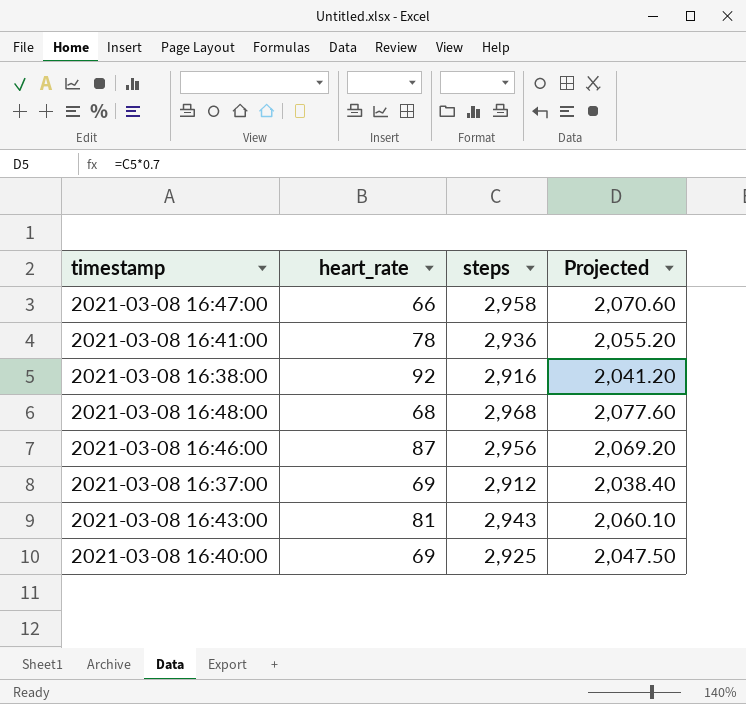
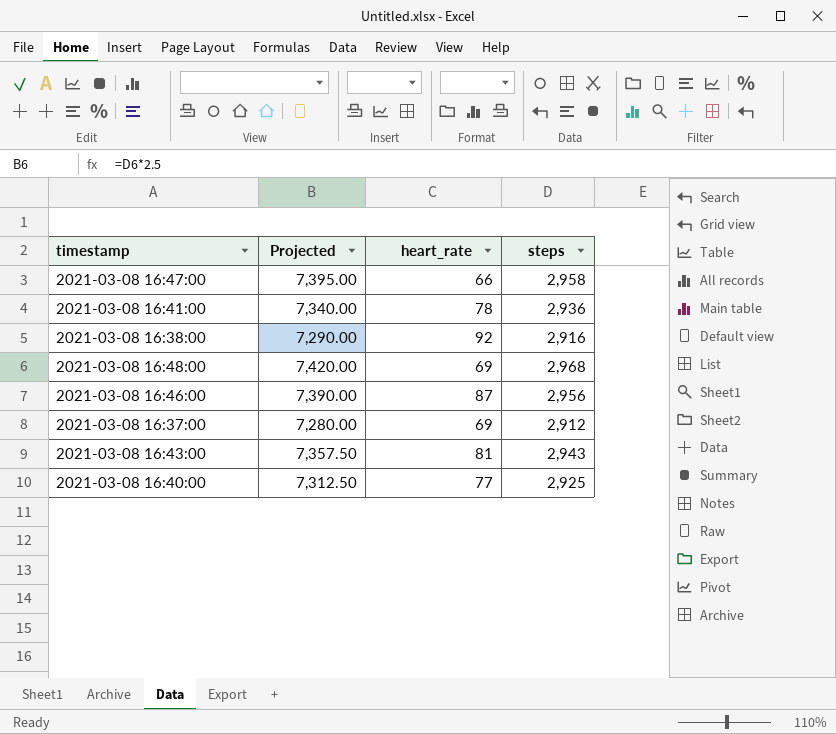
column Projected | formula: [steps] * 0.7 -> [steps] * 2.5
column Projected | position: 4 -> 2
2021-03-08 16:48:00 | heart_rate: 68 -> 69
2021-03-08 16:40:00 | heart_rate: 69 -> 77

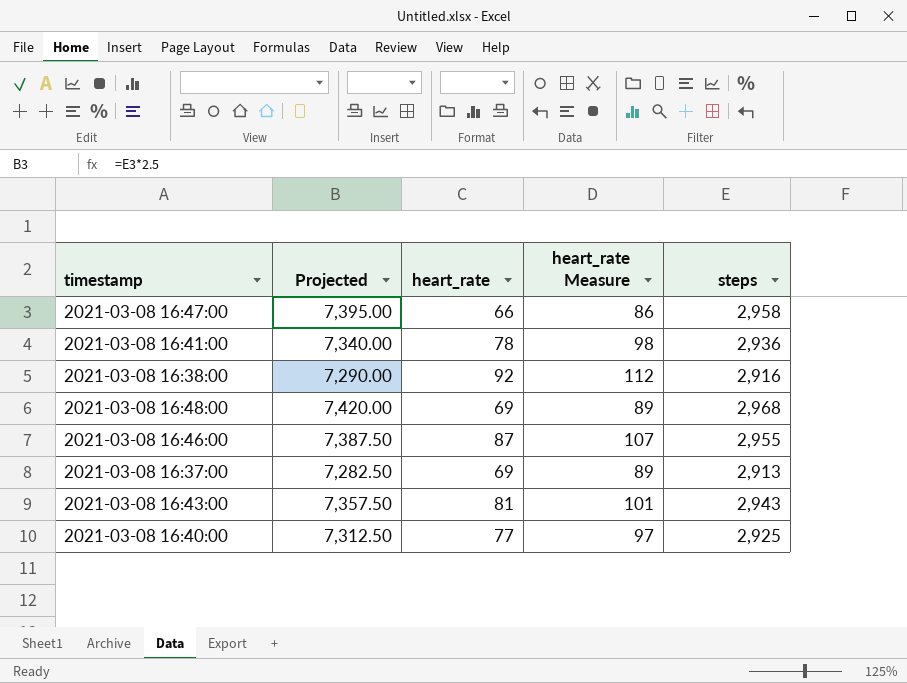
column heart_rate Measure | formula: none -> [heart_rate] + 20
2021-03-08 16:46:00 | Projected: 7,390.00 -> 7,387.50
2021-03-08 16:46:00 | steps: 2,956 -> 2,955
2021-03-08 16:37:00 | Projected: 7,280.00 -> 7,282.50
2021-03-08 16:37:00 | steps: 2,912 -> 2,913

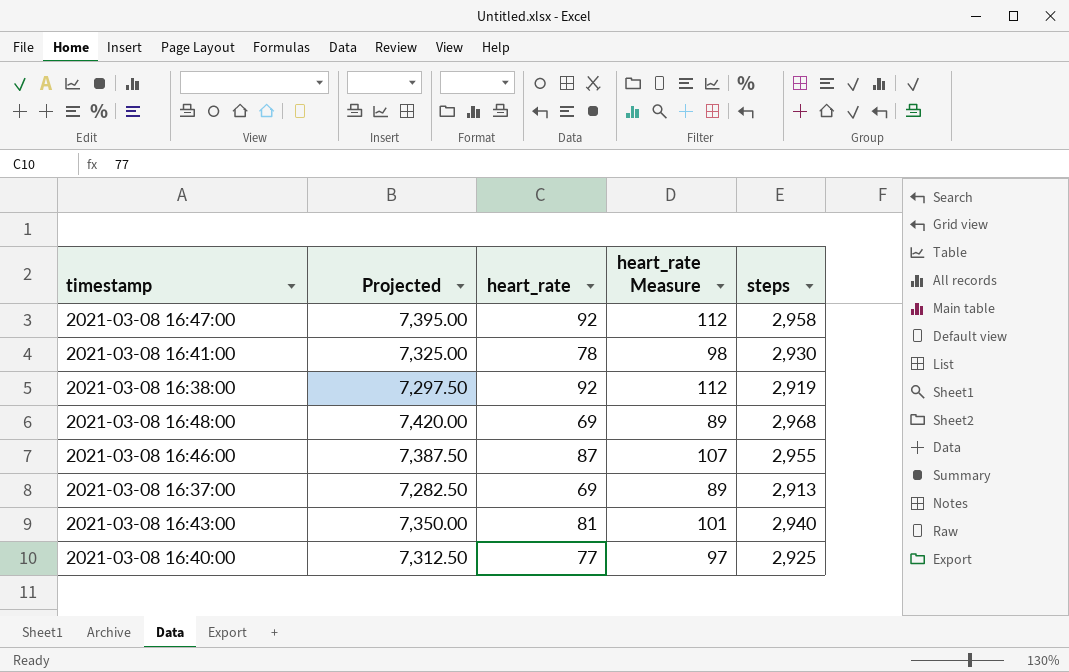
2021-03-08 16:47:00 | heart_rate: 66 -> 92
2021-03-08 16:47:00 | heart_rate Measure: 86 -> 112
2021-03-08 16:41:00 | Projected: 7,340.00 -> 7,325.00
2021-03-08 16:41:00 | steps: 2,936 -> 2,930
2021-03-08 16:38:00 | Projected: 7,290.00 -> 7,297.50
2021-03-08 16:38:00 | steps: 2,916 -> 2,919
2021-03-08 16:43:00 | Projected: 7,357.50 -> 7,350.00
2021-03-08 16:43:00 | steps: 2,943 -> 2,940

